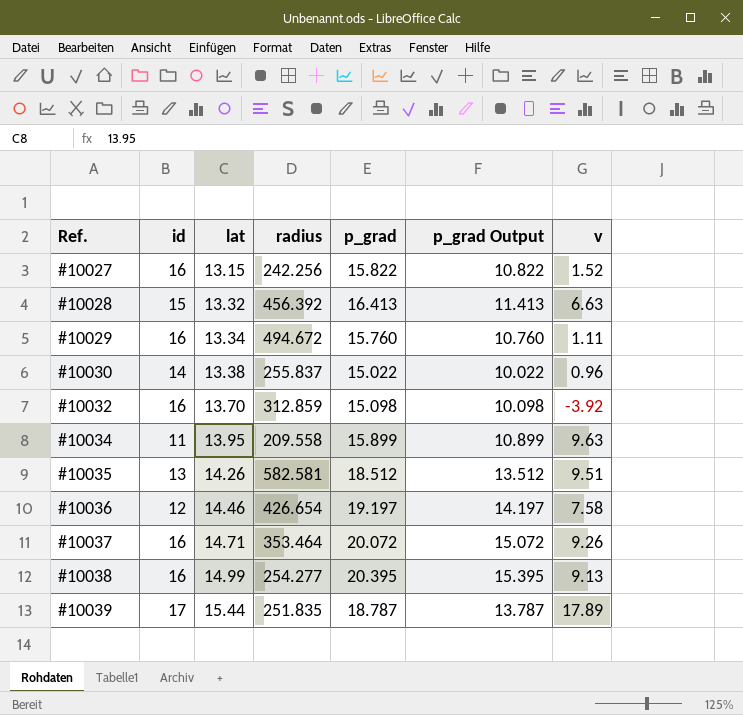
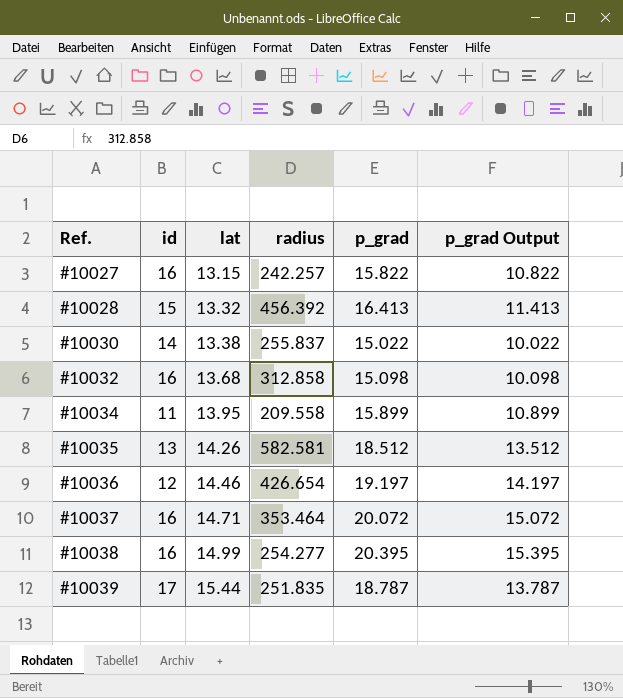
column v | position: 7 -> none
row #10029: 16 | 13.34 | 494.672 | 15.760 | 10.760 | 1.11 -> none
#10027 | radius: 242.256 -> 242.257
#10032 | lat: 13.70 -> 13.68
#10032 | radius: 312.859 -> 312.858

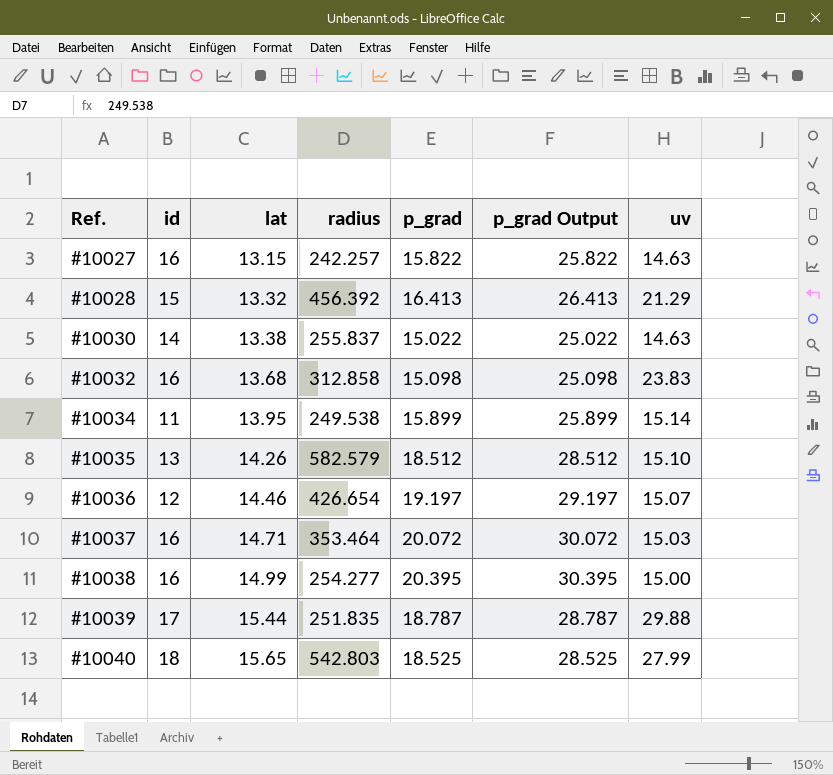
column p_grad Output | formula: [p_grad] - 5 -> [p_grad] + 10
column uv | position: none -> 7
#10034 | radius: 209.558 -> 249.538
#10035 | radius: 582.581 -> 582.579
row #10040: none -> 18 | 15.65 | 542.803 | 18.525 | 28.525 | 27.99

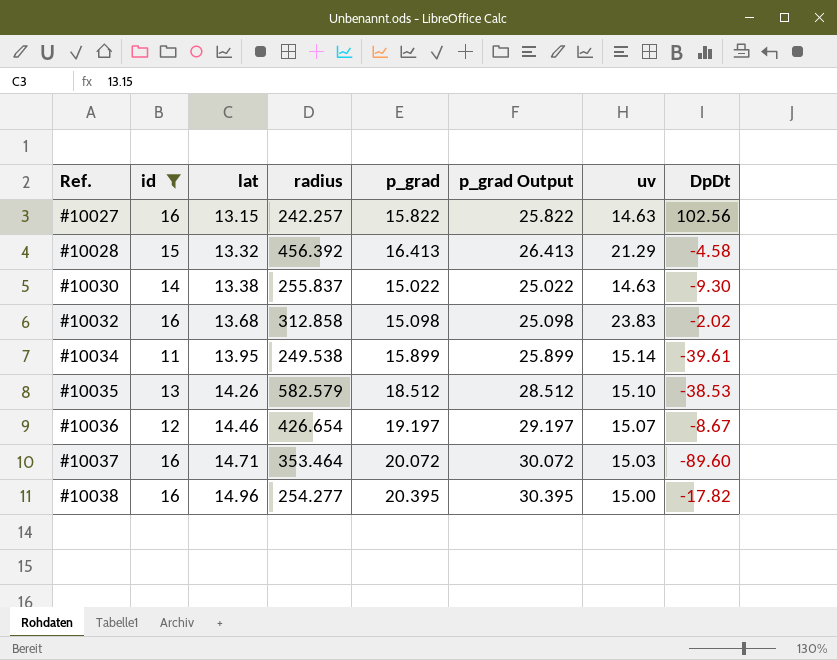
filter: none -> id <= 16
column DpDt | position: none -> 8
#10038 | lat: 14.99 -> 14.96

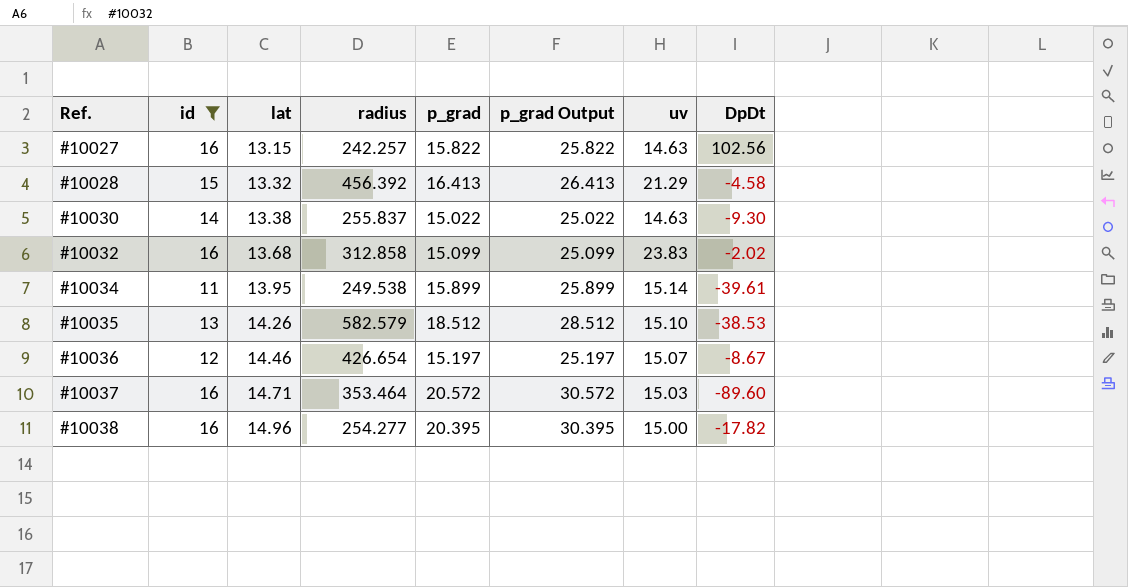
#10032 | p_grad: 15.098 -> 15.099
#10032 | p_grad Output: 25.098 -> 25.099
#10036 | p_grad: 19.197 -> 15.197
#10036 | p_grad Output: 29.197 -> 25.197
#10037 | p_grad: 20.072 -> 20.572
#10037 | p_grad Output: 30.072 -> 30.572

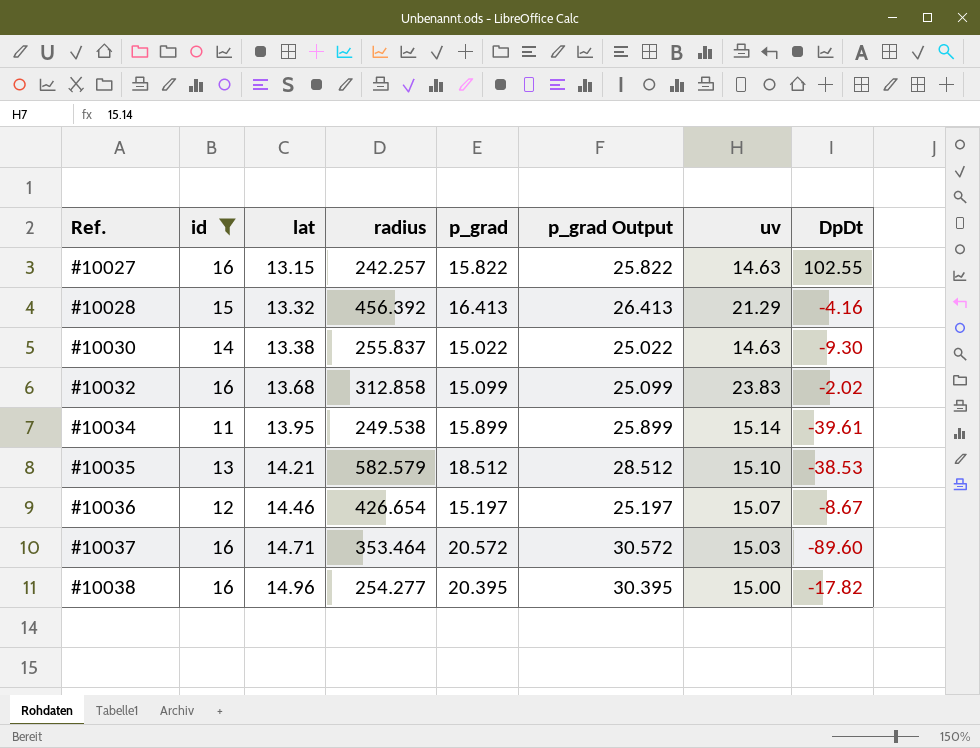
#10027 | DpDt: 102.56 -> 102.55
#10028 | DpDt: -4.58 -> -4.16
#10035 | lat: 14.26 -> 14.21

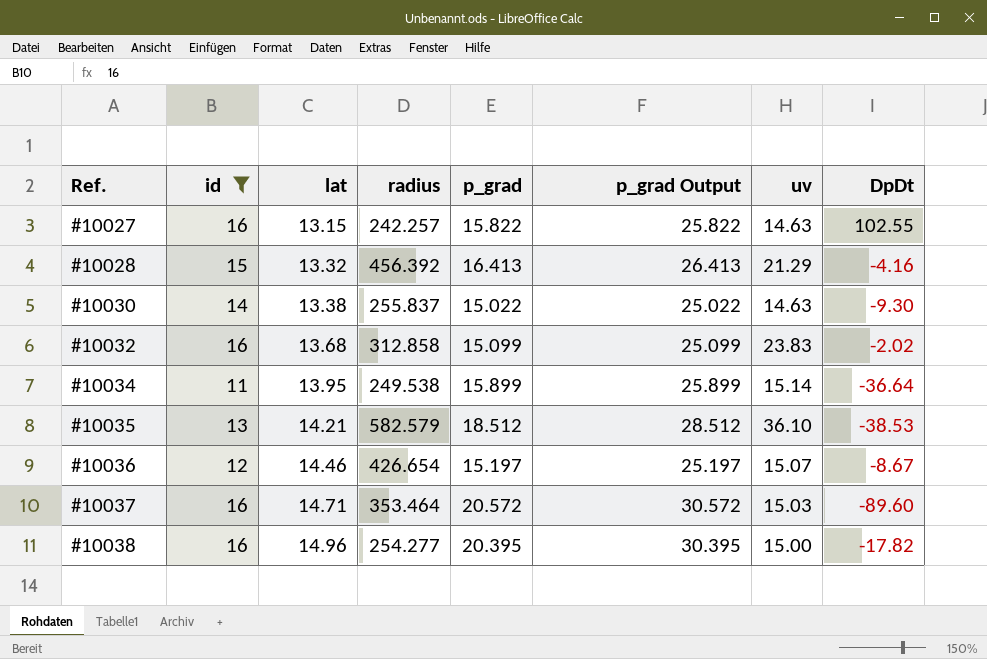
#10034 | DpDt: -39.61 -> -36.64
#10035 | uv: 15.10 -> 36.10

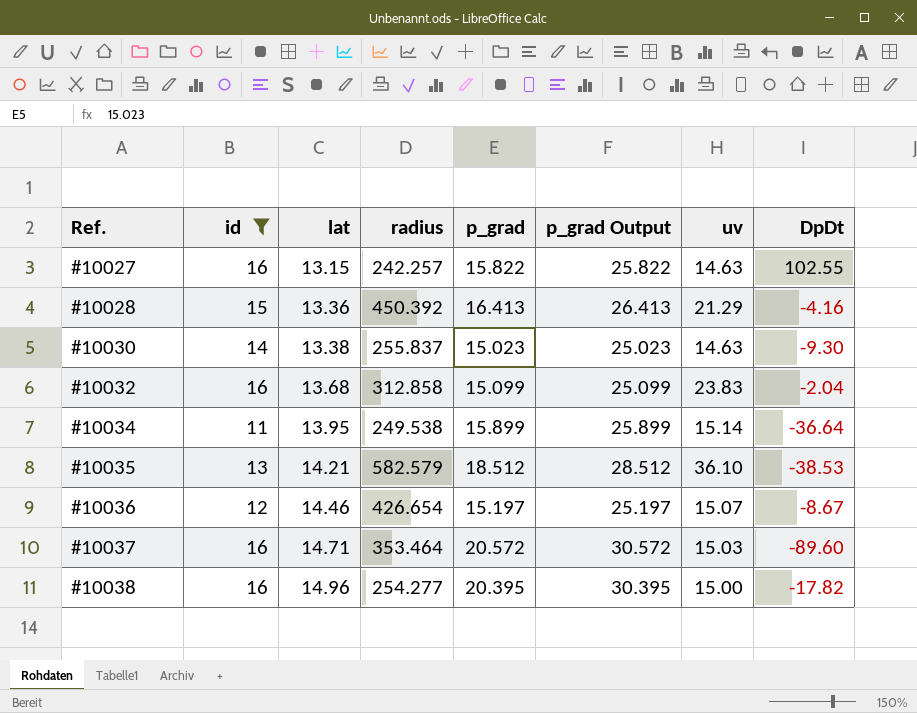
#10028 | lat: 13.32 -> 13.36
#10028 | radius: 456.392 -> 450.392
#10030 | p_grad: 15.022 -> 15.023
#10030 | p_grad Output: 25.022 -> 25.023
#10032 | DpDt: -2.02 -> -2.04

